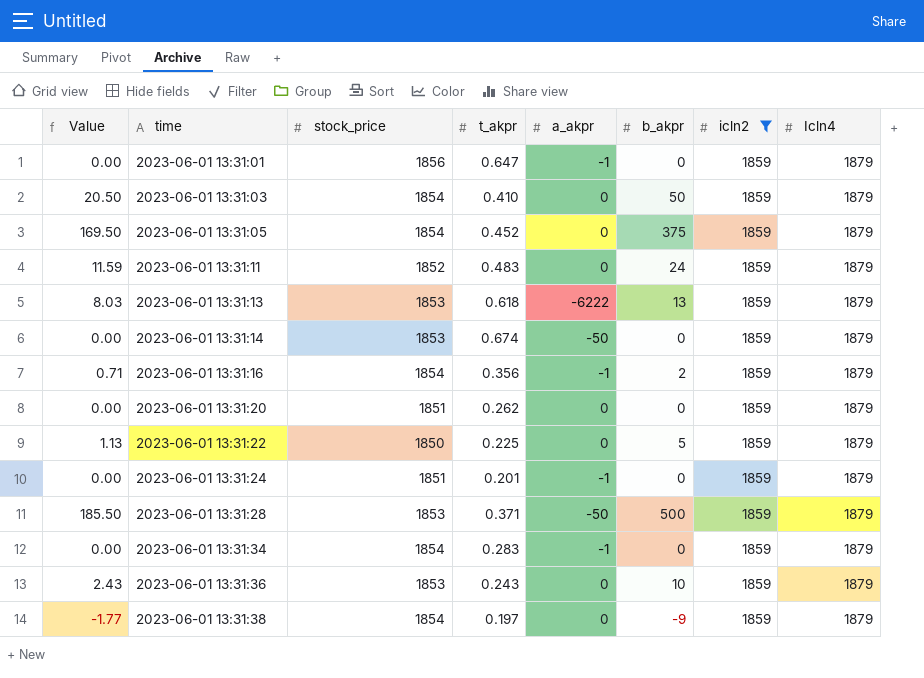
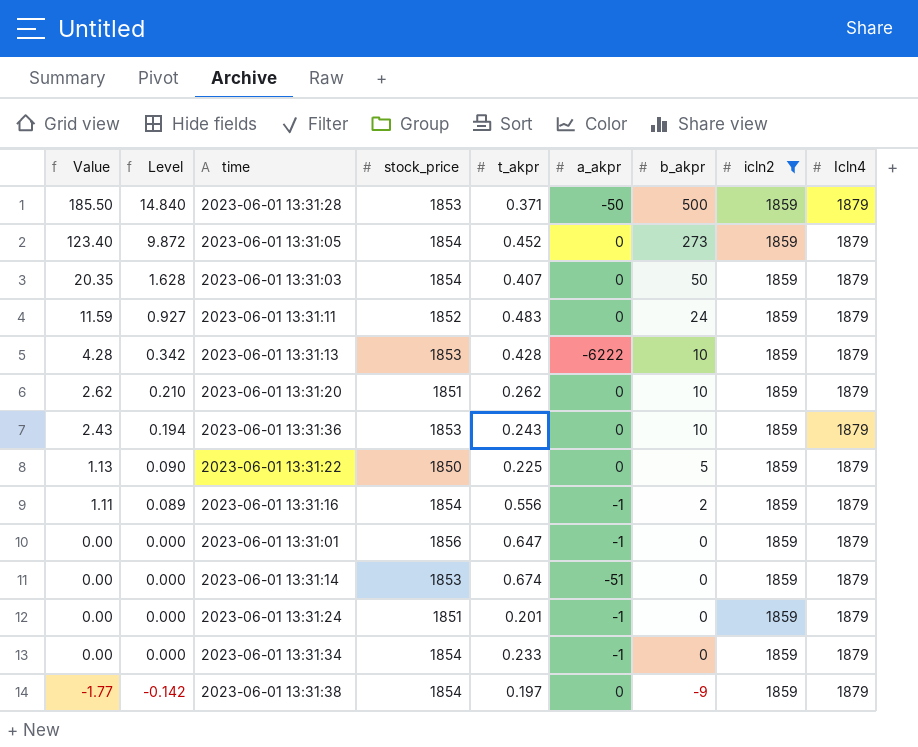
row order: time ascending -> Value descending
column Level | formula: none -> [Value] * 0.08
2023-06-01 13:31:05 | Value: 169.50 -> 123.40
2023-06-01 13:31:05 | b_akpr: 375 -> 273
2023-06-01 13:31:03 | Value: 20.50 -> 20.35
2023-06-01 13:31:03 | t_akpr: 0.410 -> 0.407
2023-06-01 13:31:13 | Value: 8.03 -> 4.28
2023-06-01 13:31:13 | t_akpr: 0.618 -> 0.428
2023-06-01 13:31:13 | b_akpr: 13 -> 10
2023-06-01 13:31:20 | Value: 0.00 -> 2.62
2023-06-01 13:31:20 | b_akpr: 0 -> 10
2023-06-01 13:31:16 | Value: 0.71 -> 1.11
2023-06-01 13:31:16 | t_akpr: 0.356 -> 0.556
2023-06-01 13:31:14 | a_akpr: -50 -> -51
2023-06-01 13:31:34 | t_akpr: 0.283 -> 0.233

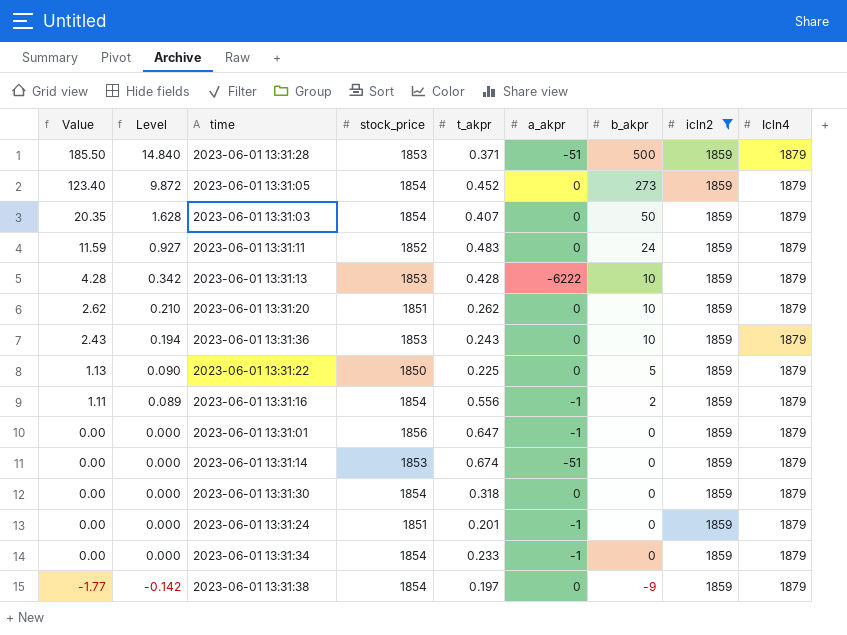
2023-06-01 13:31:28 | a_akpr: -50 -> -51
row 2023-06-01 13:31:30: none -> 0.00 | 0.000 | 1854 | 0.318 | 0 | 0 | 1859 | 1879

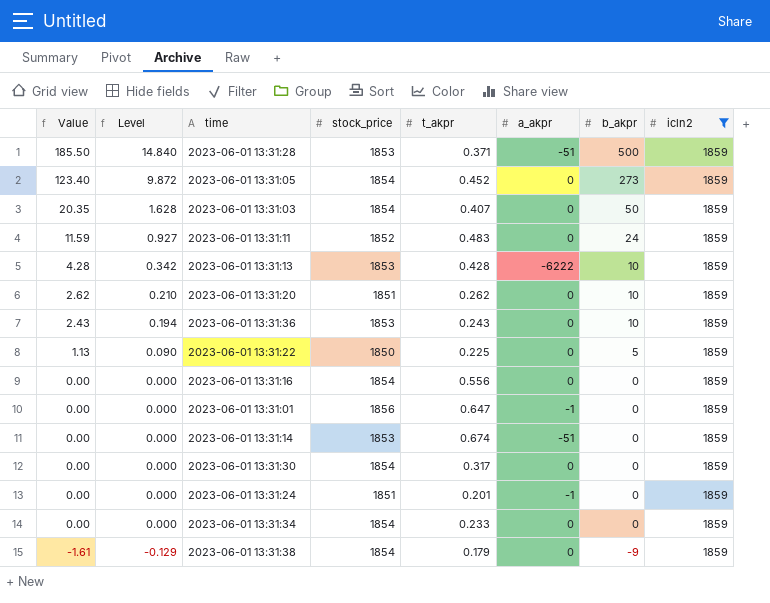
column Icln4 | position: 9 -> none
2023-06-01 13:31:16 | Value: 1.11 -> 0.00
2023-06-01 13:31:16 | Level: 0.089 -> 0.000
2023-06-01 13:31:16 | a_akpr: -1 -> 0
2023-06-01 13:31:16 | b_akpr: 2 -> 0
2023-06-01 13:31:30 | t_akpr: 0.318 -> 0.317
2023-06-01 13:31:34 | a_akpr: -1 -> 0
2023-06-01 13:31:38 | Value: -1.77 -> -1.61
2023-06-01 13:31:38 | Level: -0.142 -> -0.129
2023-06-01 13:31:38 | t_akpr: 0.197 -> 0.179

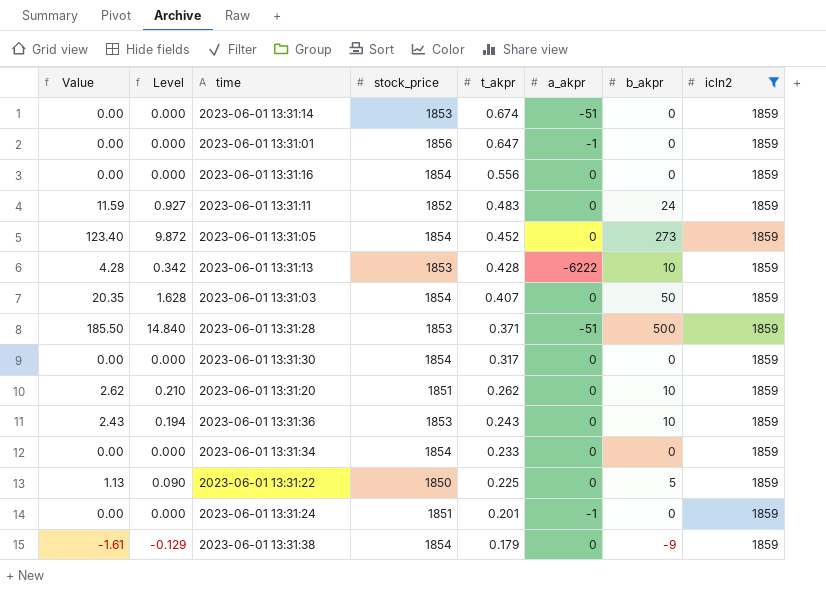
row order: Value descending -> t_akpr descending

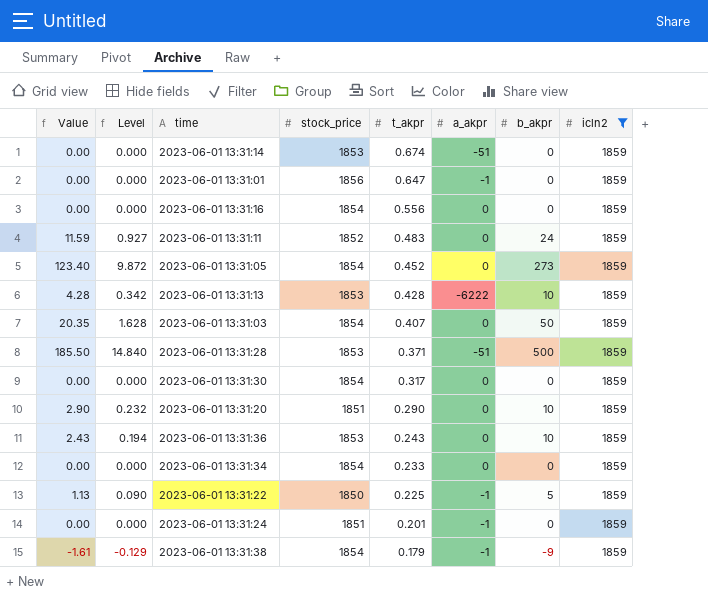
2023-06-01 13:31:20 | Value: 2.62 -> 2.90
2023-06-01 13:31:20 | Level: 0.210 -> 0.232
2023-06-01 13:31:20 | t_akpr: 0.262 -> 0.290
2023-06-01 13:31:22 | a_akpr: 0 -> -1
2023-06-01 13:31:38 | a_akpr: 0 -> -1

